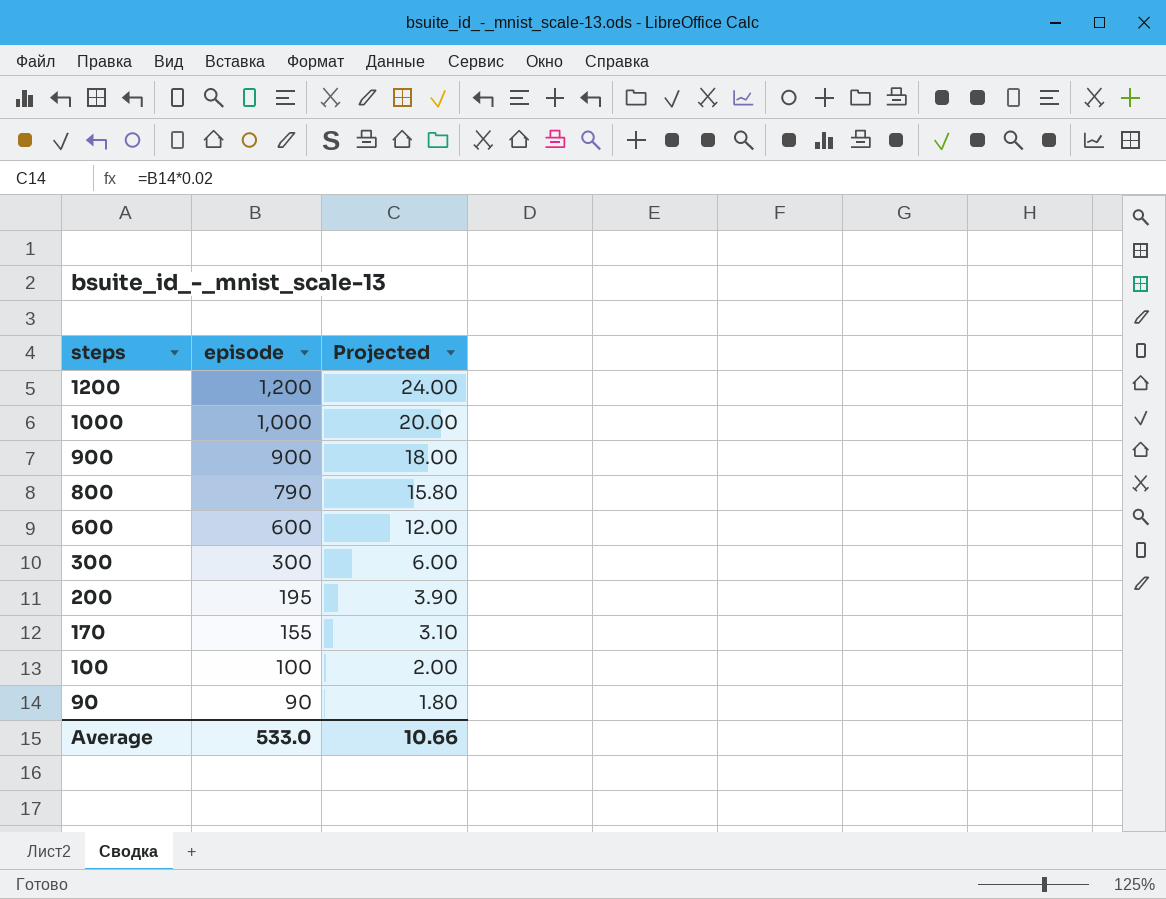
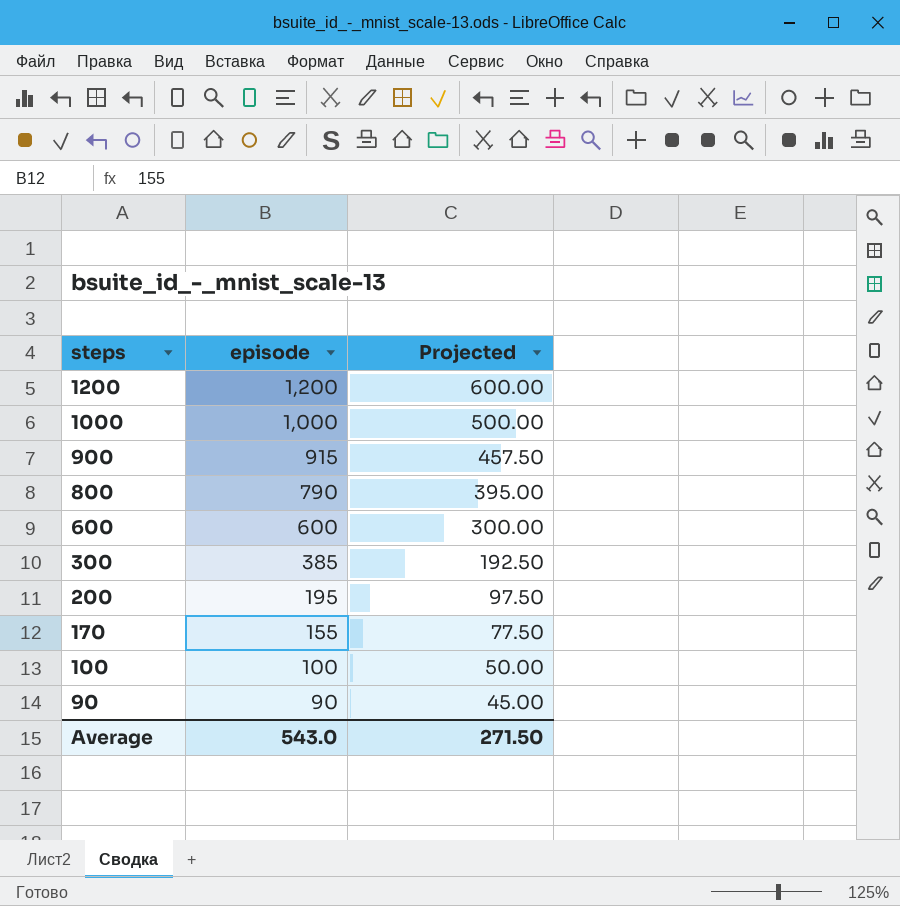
column Projected | formula: [episode] * 0.02 -> [episode] * 0.5
900 | episode: 900 -> 915
300 | episode: 300 -> 385
Average | episode: 533.0 -> 543.0
Average | Projected: 10.66 -> 271.50

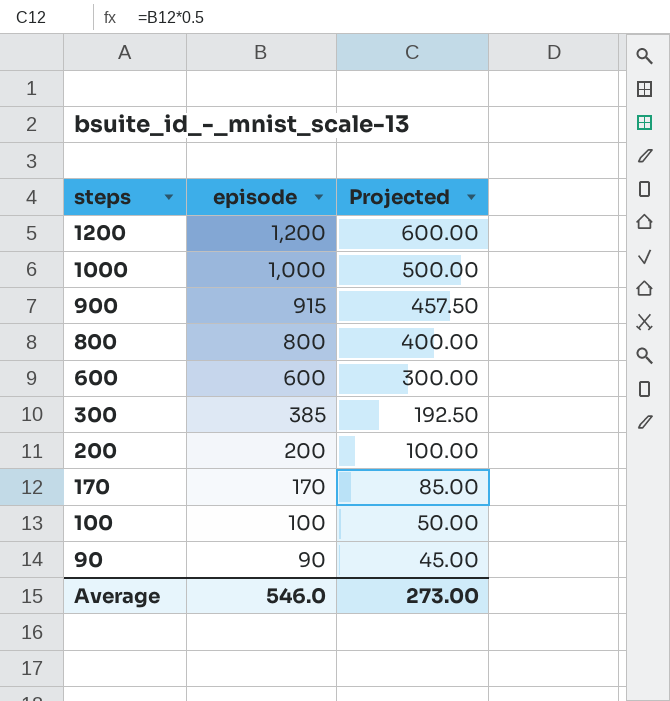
800 | episode: 790 -> 800
800 | Projected: 395.00 -> 400.00
200 | episode: 195 -> 200
200 | Projected: 97.50 -> 100.00
170 | episode: 155 -> 170
170 | Projected: 77.50 -> 85.00
Average | episode: 543.0 -> 546.0
Average | Projected: 271.50 -> 273.00

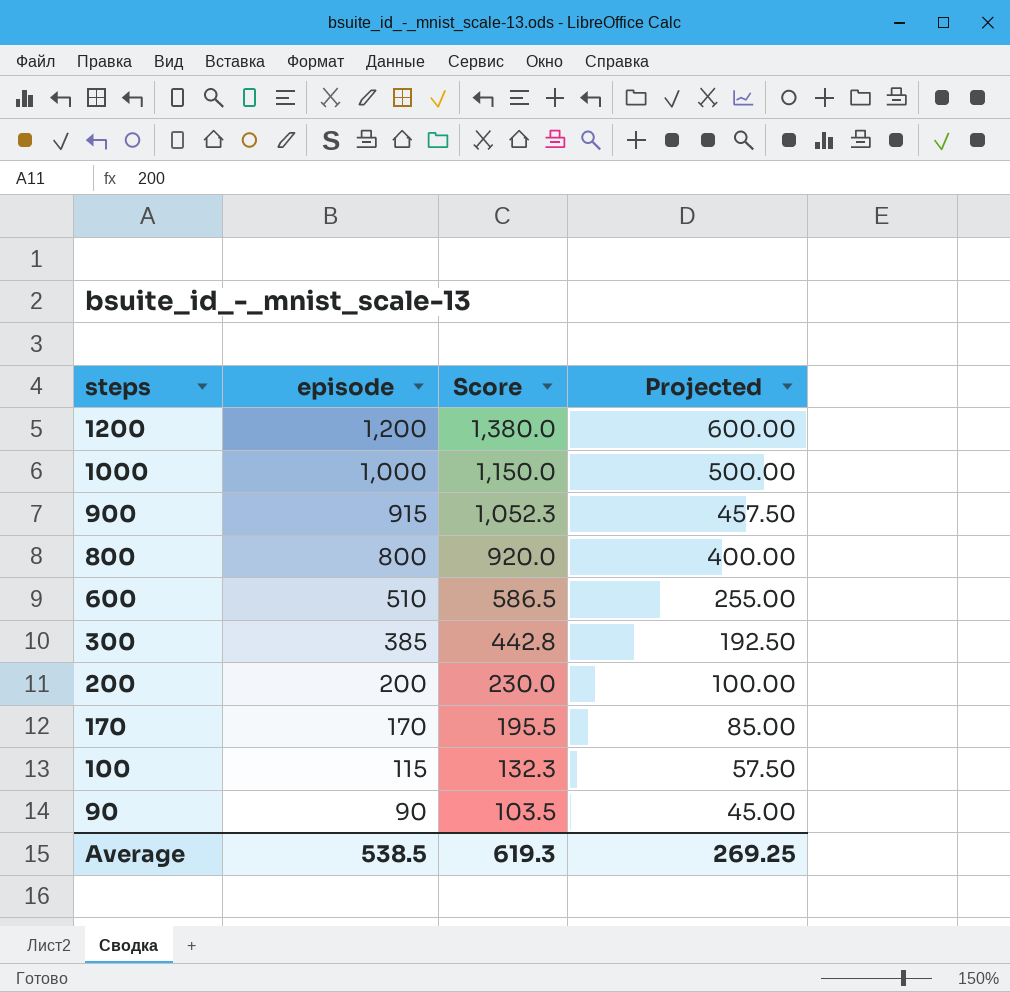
column Score | formula: none -> [episode] * 1.15
600 | episode: 600 -> 510
600 | Projected: 300.00 -> 255.00
100 | episode: 100 -> 115
100 | Projected: 50.00 -> 57.50
Average | episode: 546.0 -> 538.5
Average | Projected: 273.00 -> 269.25

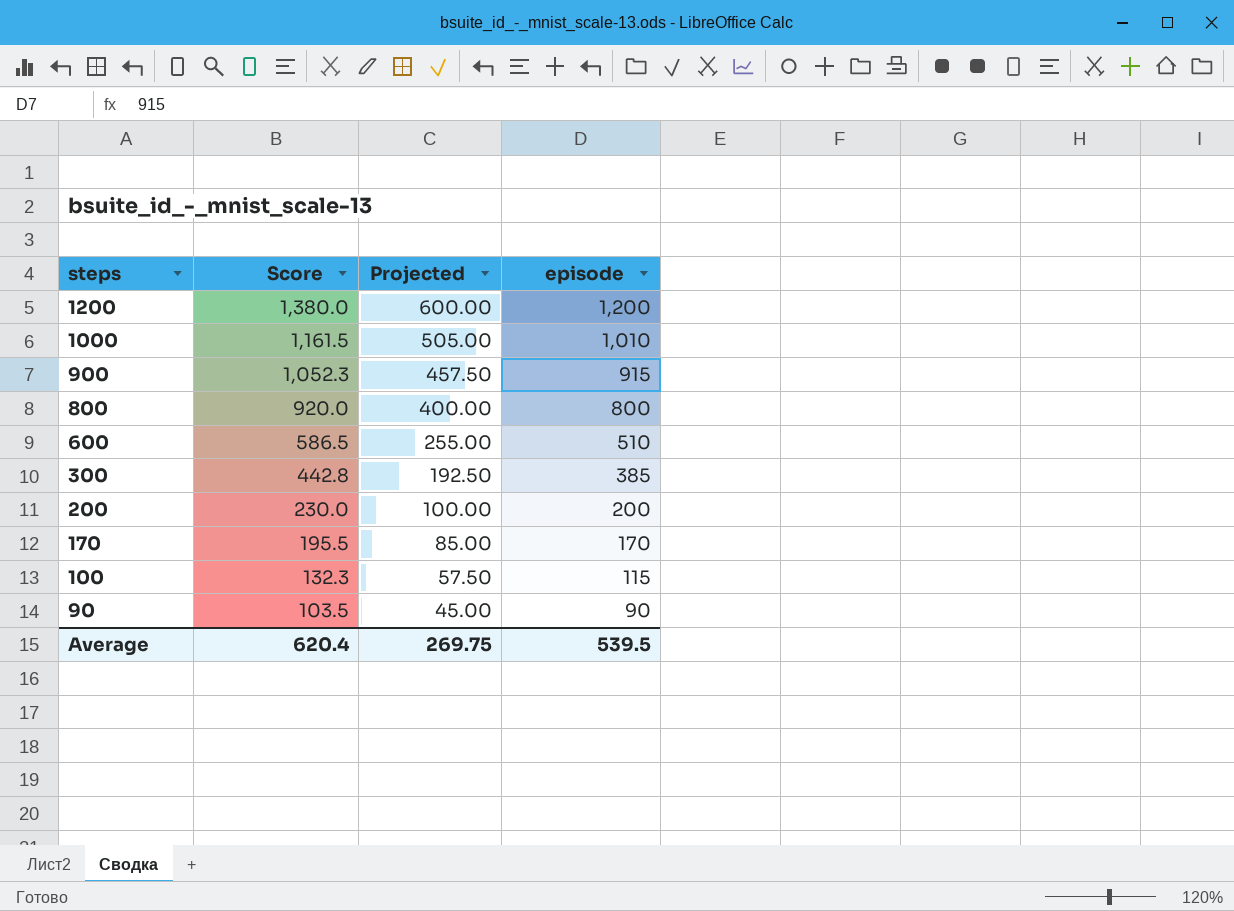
column episode | position: 2 -> 4
1000 | Score: 1,150.0 -> 1,161.5
1000 | Projected: 500.00 -> 505.00
1000 | episode: 1,000 -> 1,010
Average | Score: 619.3 -> 620.4
Average | Projected: 269.25 -> 269.75
Average | episode: 538.5 -> 539.5

